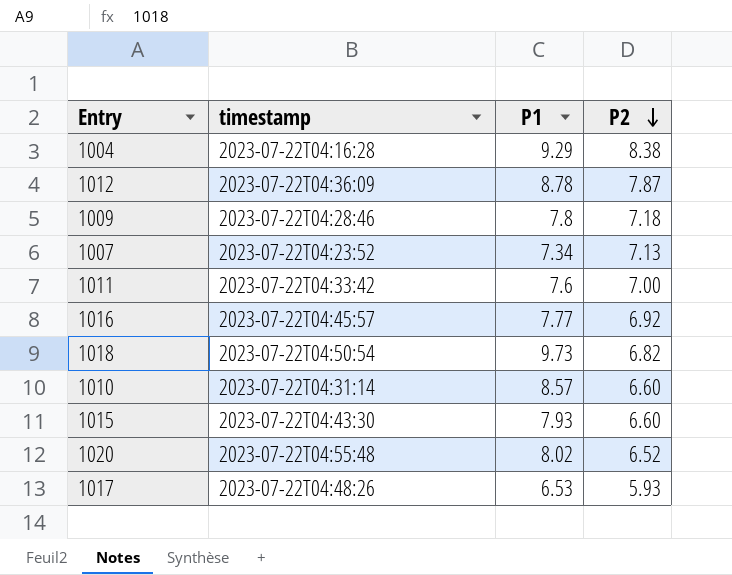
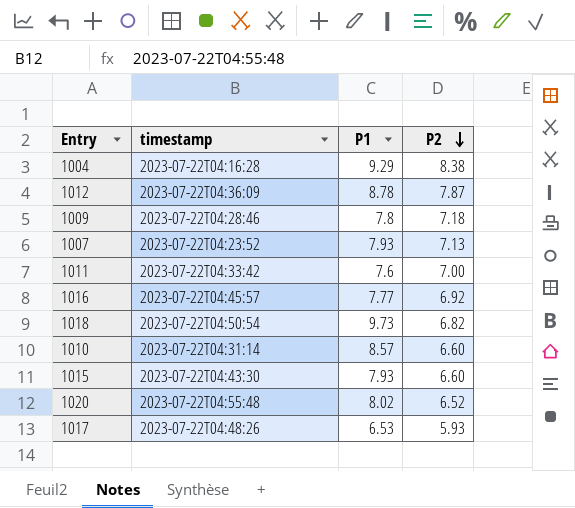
1007 | P1: 7.34 -> 7.93

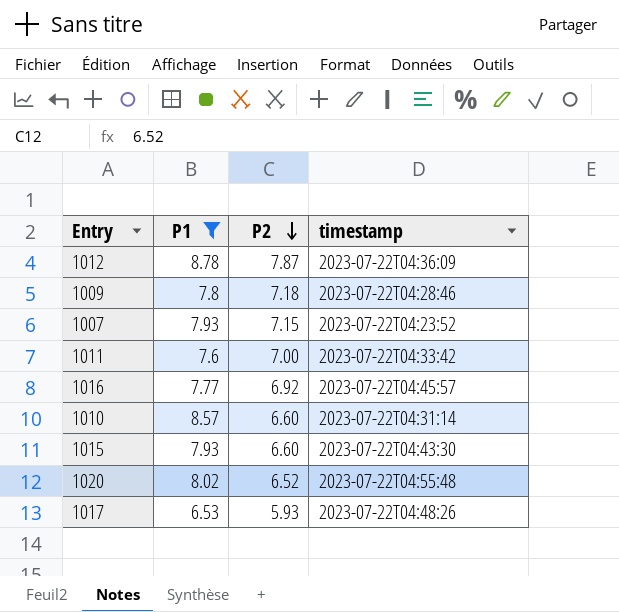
filter: none -> P1 <= 8.78
column timestamp | position: 2 -> 4
1007 | P2: 7.13 -> 7.15

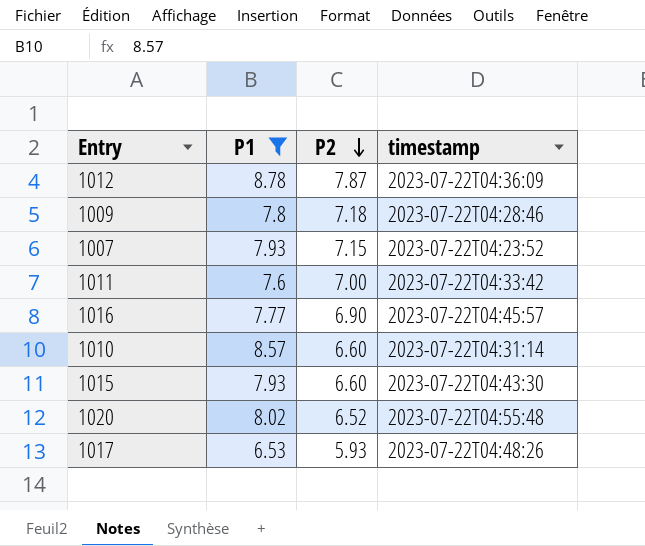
1016 | P2: 6.92 -> 6.90

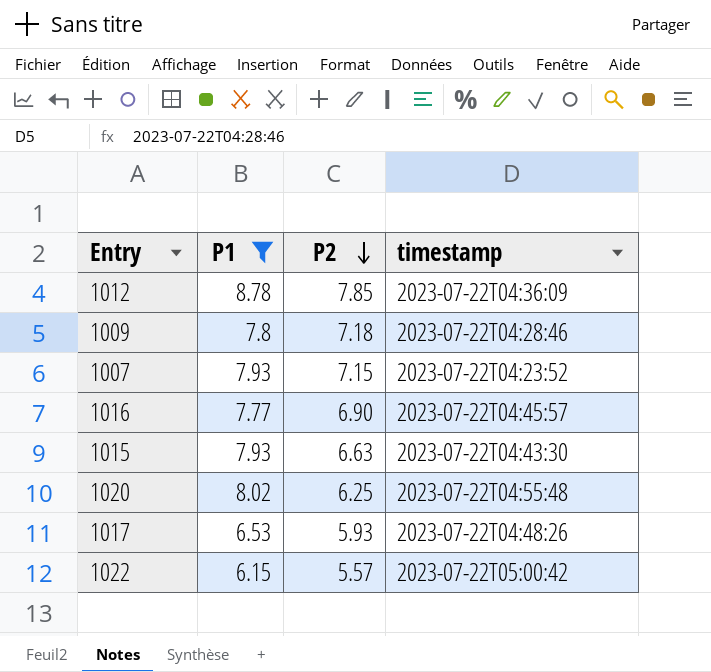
row 1011: 7.6 | 7.00 | 2023-07-22T04:33:42 -> none
row 1010: 8.57 | 6.60 | 2023-07-22T04:31:14 -> none
1012 | P2: 7.87 -> 7.85
1015 | P2: 6.60 -> 6.63
1020 | P2: 6.52 -> 6.25
row 1022: none -> 6.15 | 5.57 | 2023-07-22T05:00:42

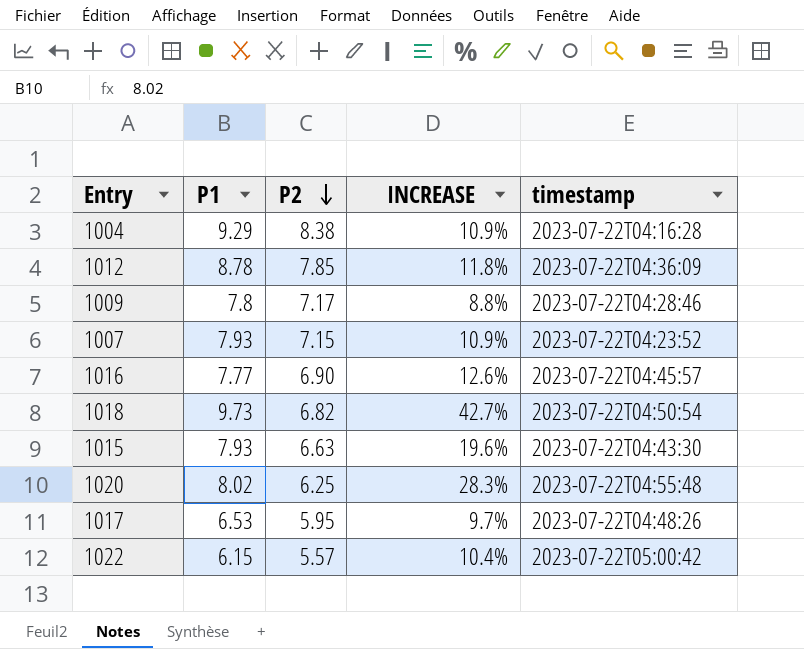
filter: P1 <= 8.78 -> none
column INCREASE | formula: none -> ([P1] - [P2]) / [P2]
1009 | P2: 7.18 -> 7.17
1017 | P2: 5.93 -> 5.95

